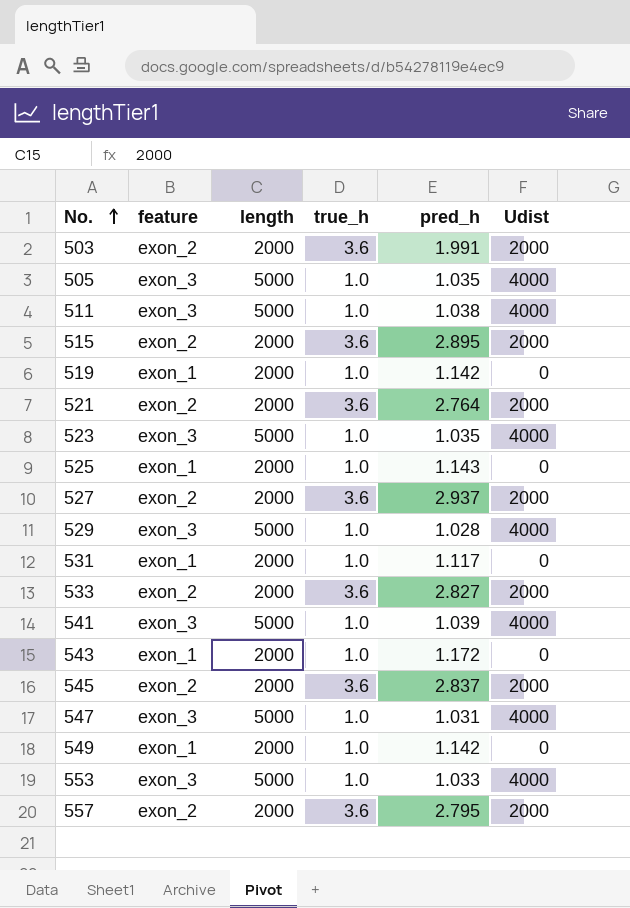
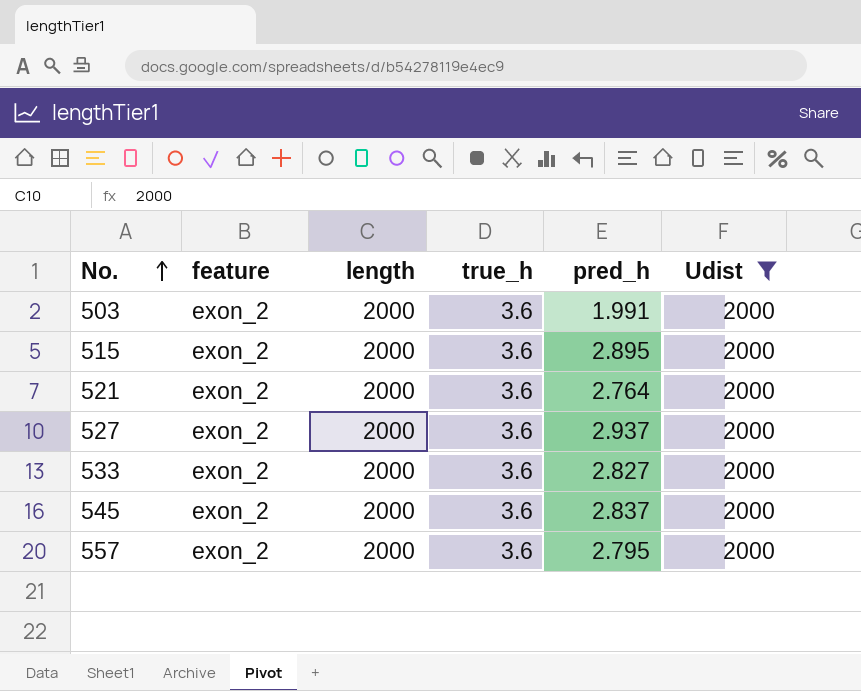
filter: none -> Udist = 2000

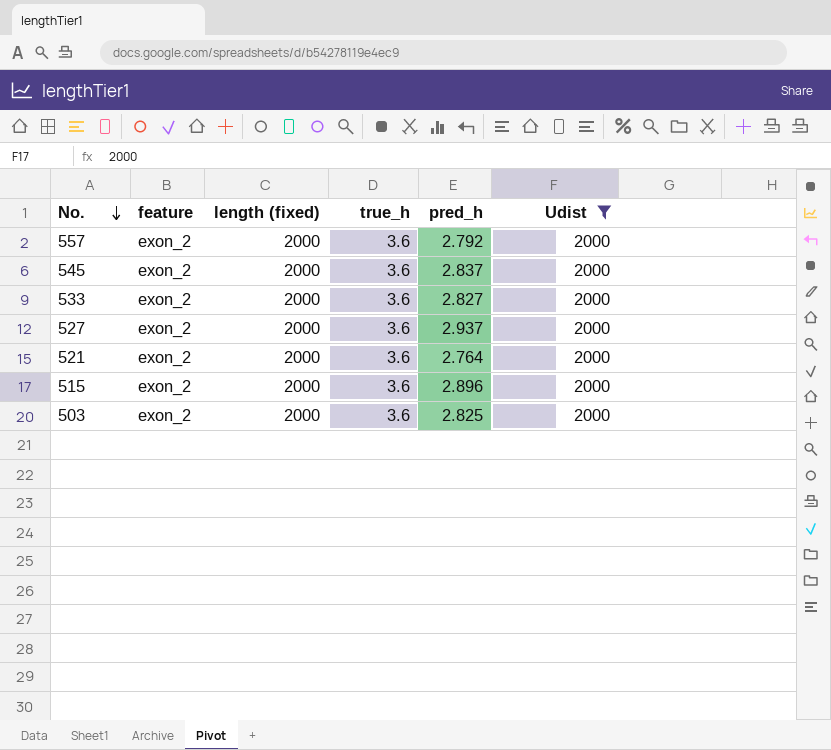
row order: No. ascending -> No. descending
column name: length -> length (fixed)
557 | pred_h: 2.795 -> 2.792
515 | pred_h: 2.895 -> 2.896
503 | pred_h: 1.991 -> 2.825

